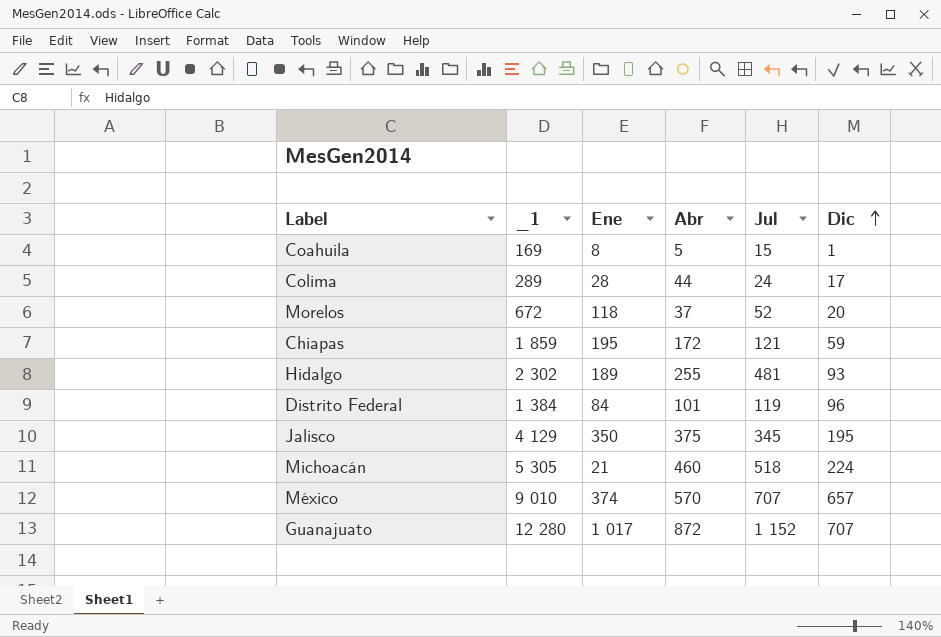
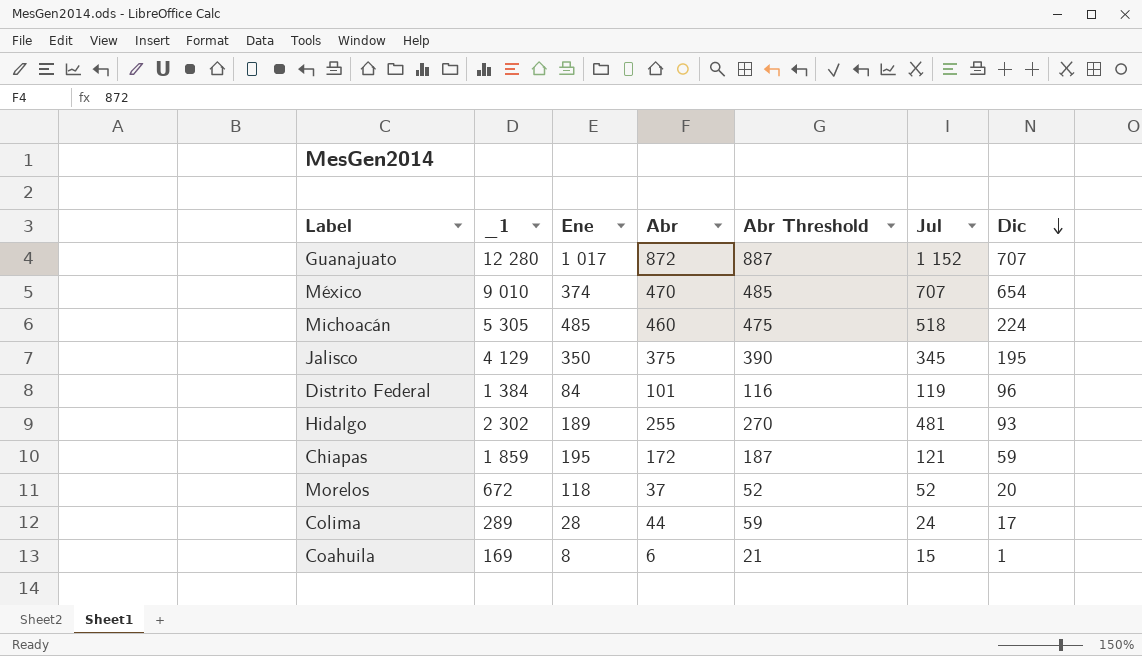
row order: Dic ascending -> Dic descending
column Abr Threshold | formula: none -> [Abr] + 15
México | Abr: 570 -> 470
México | Dic: 657 -> 654
Michoacán | Ene: 21 -> 485
Coahuila | Abr: 5 -> 6

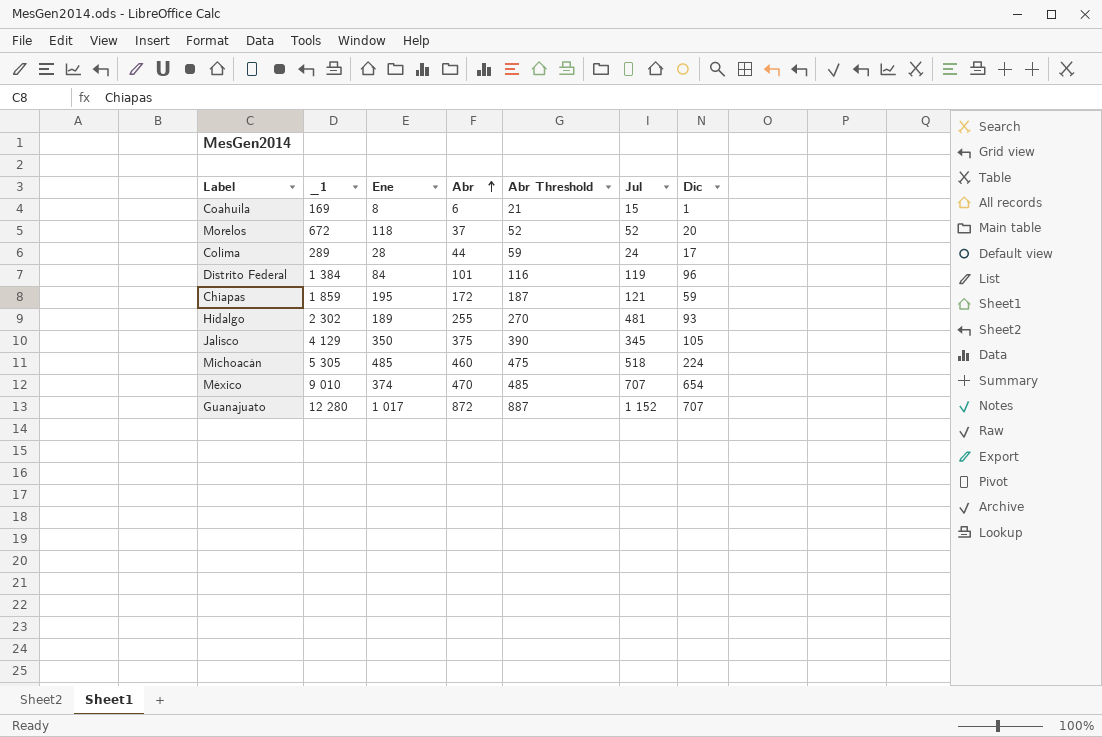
row order: Dic descending -> Abr ascending
Jalisco | Dic: 195 -> 105

